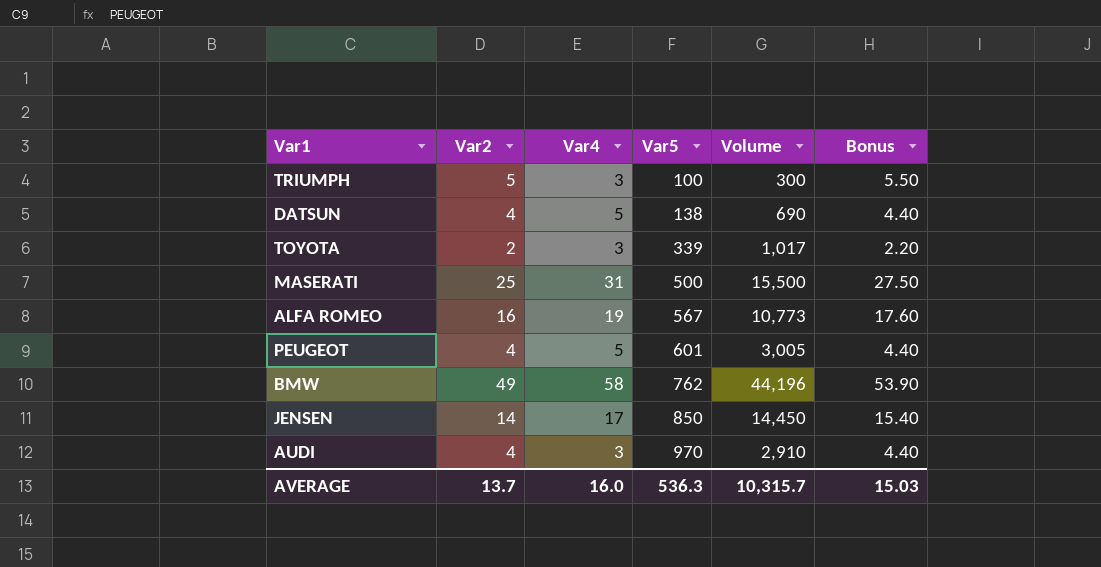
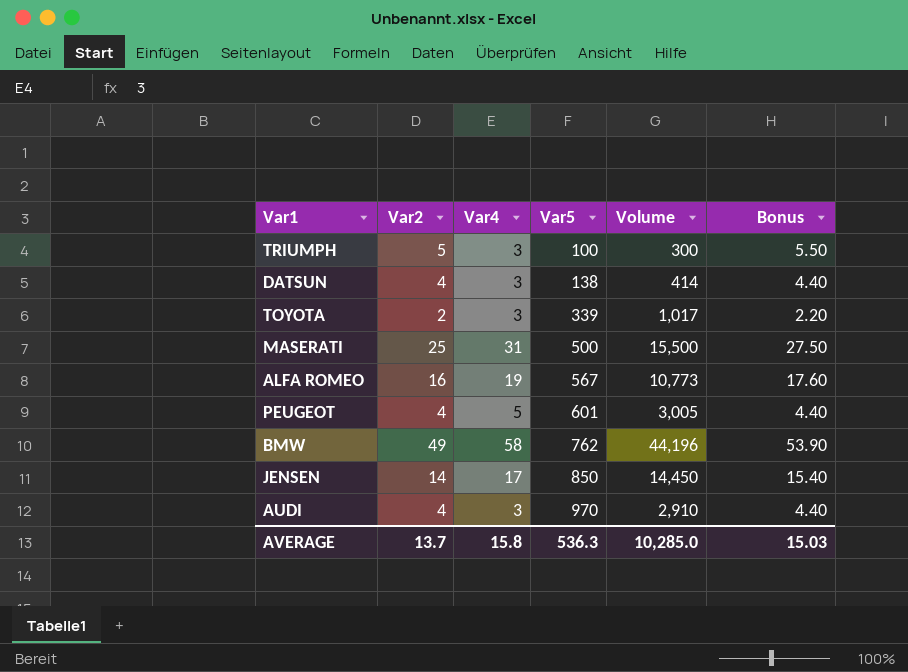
DATSUN | Var4: 5 -> 3
DATSUN | Volume: 690 -> 414
AVERAGE | Var4: 16.0 -> 15.8
AVERAGE | Volume: 10,315.7 -> 10,285.0

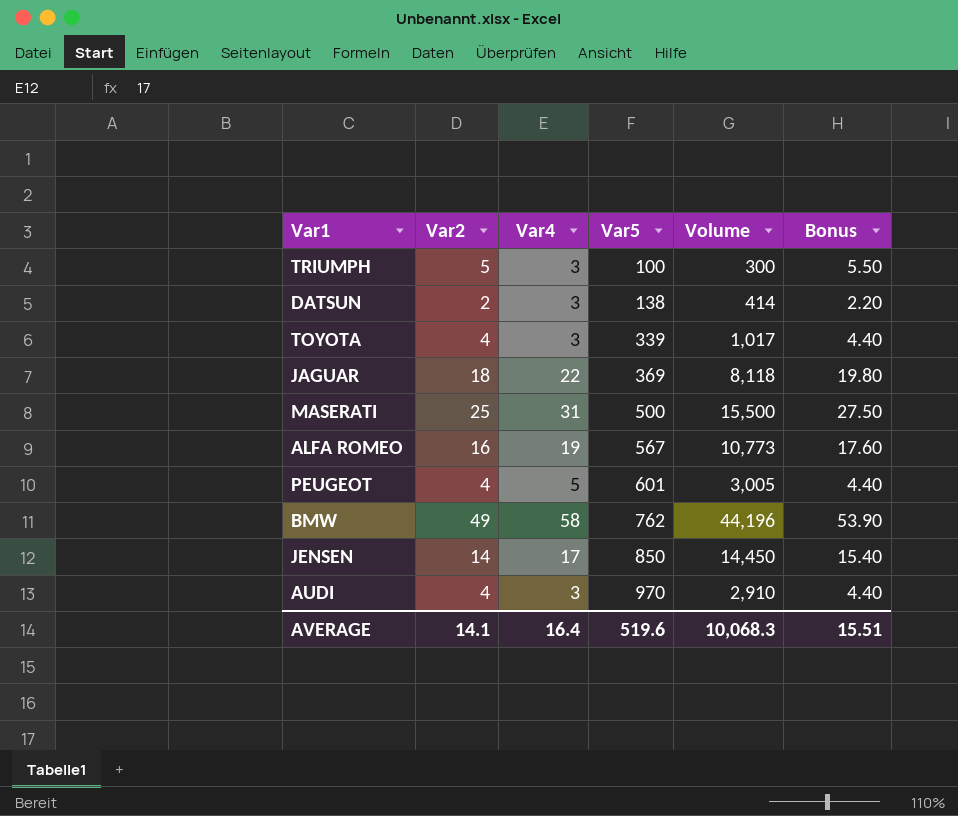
DATSUN | Var2: 4 -> 2
DATSUN | Bonus: 4.40 -> 2.20
TOYOTA | Var2: 2 -> 4
TOYOTA | Bonus: 2.20 -> 4.40
row JAGUAR: none -> 18 | 22 | 369 | 8,118 | 19.80
AVERAGE | Var2: 13.7 -> 14.1
AVERAGE | Var4: 15.8 -> 16.4
AVERAGE | Var5: 536.3 -> 519.6
AVERAGE | Volume: 10,285.0 -> 10,068.3
AVERAGE | Bonus: 15.03 -> 15.51

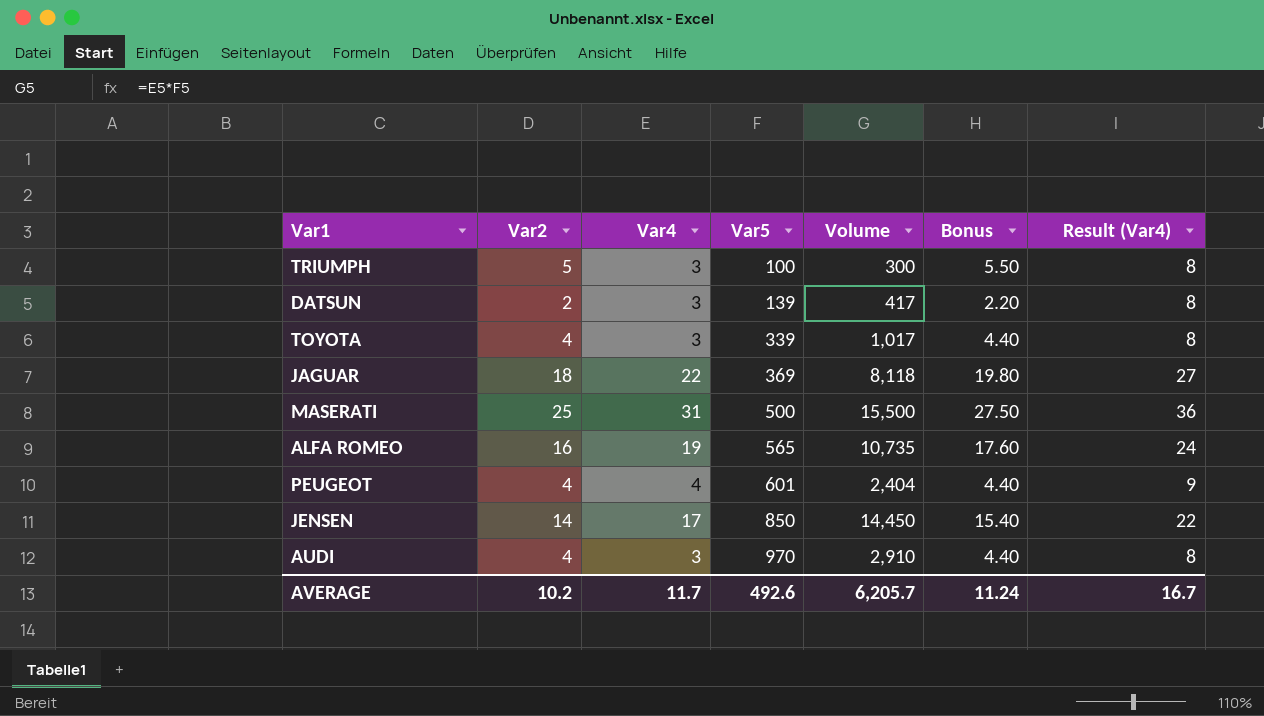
column Result (Var4) | formula: none -> [Var4] + 5
row BMW: 49 | 58 | 762 | 44,196 | 53.90 -> none
DATSUN | Var5: 138 -> 139
DATSUN | Volume: 414 -> 417
ALFA ROMEO | Var5: 567 -> 565
ALFA ROMEO | Volume: 10,773 -> 10,735
PEUGEOT | Var4: 5 -> 4
PEUGEOT | Volume: 3,005 -> 2,404
AVERAGE | Var2: 14.1 -> 10.2
AVERAGE | Var4: 16.4 -> 11.7
AVERAGE | Var5: 519.6 -> 492.6
AVERAGE | Volume: 10,068.3 -> 6,205.7
AVERAGE | Bonus: 15.51 -> 11.24

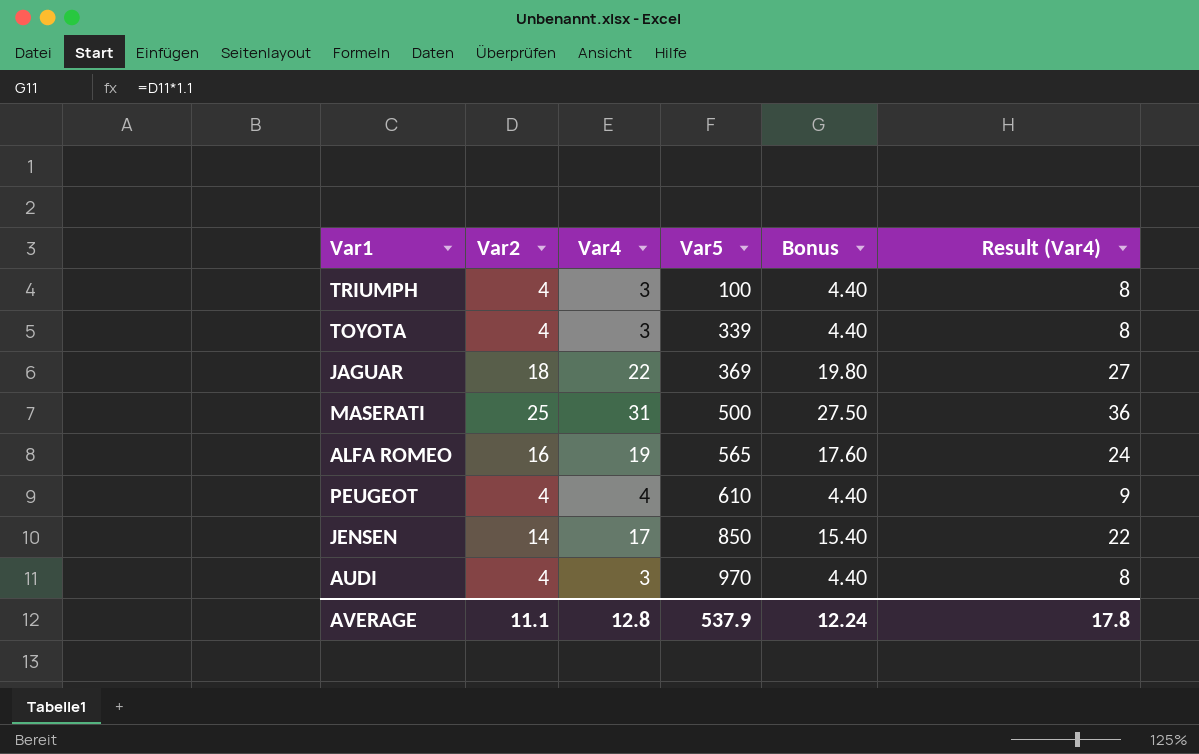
column Volume | formula: [Var4] * [Var5] -> none
row DATSUN: 2 | 3 | 139 | 417 | 2.20 | 8 -> none
TRIUMPH | Var2: 5 -> 4
TRIUMPH | Bonus: 5.50 -> 4.40
PEUGEOT | Var5: 601 -> 610
AVERAGE | Var2: 10.2 -> 11.1
AVERAGE | Var4: 11.7 -> 12.8
AVERAGE | Var5: 492.6 -> 537.9
AVERAGE | Bonus: 11.24 -> 12.24
AVERAGE | Result (Var4): 16.7 -> 17.8

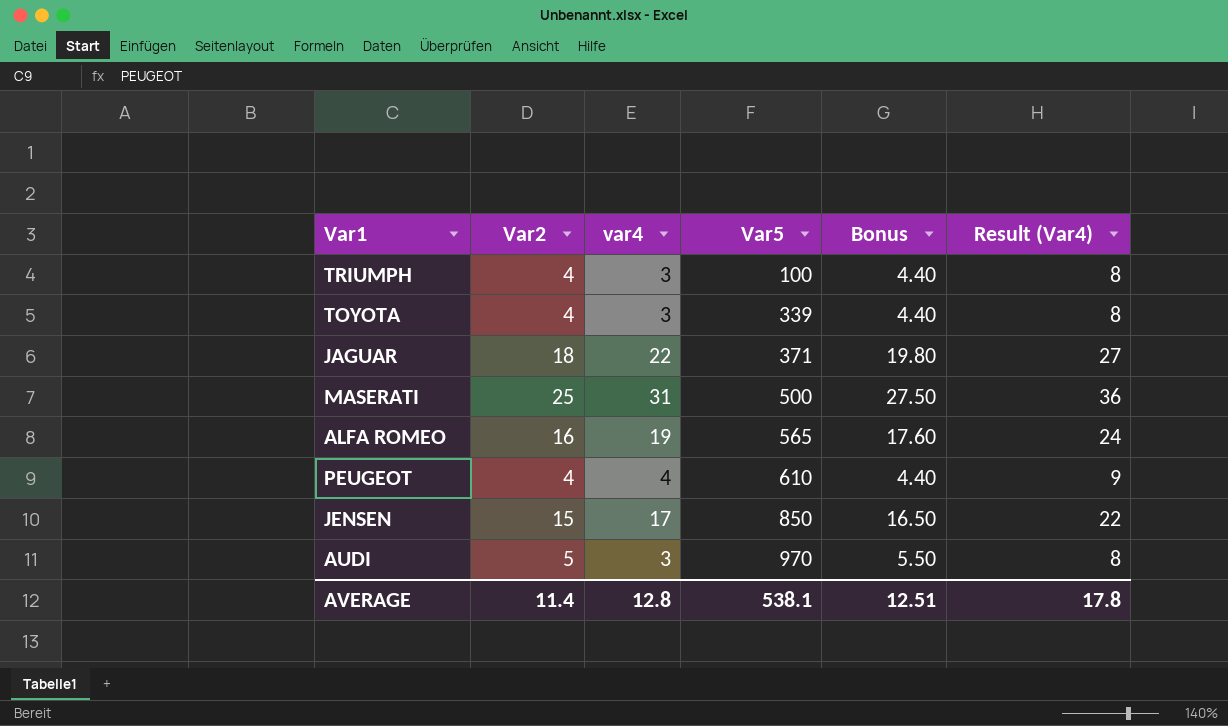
column name: Var4 -> var4
JAGUAR | Var5: 369 -> 371
JENSEN | Var2: 14 -> 15
JENSEN | Bonus: 15.40 -> 16.50
AUDI | Var2: 4 -> 5
AUDI | Bonus: 4.40 -> 5.50
AVERAGE | Var2: 11.1 -> 11.4
AVERAGE | Var5: 537.9 -> 538.1
AVERAGE | Bonus: 12.24 -> 12.51

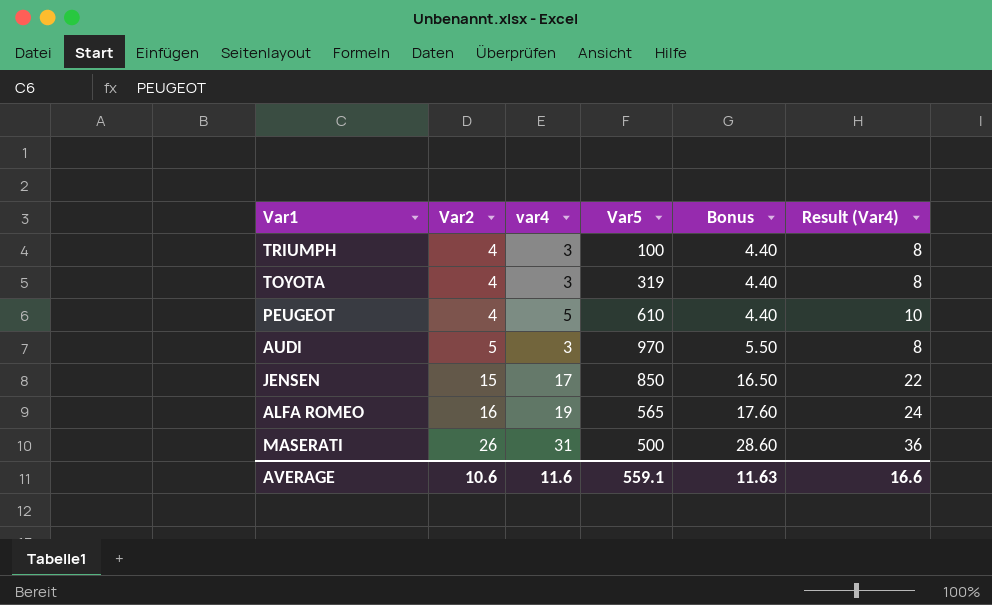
row order: Var5 ascending -> Var2 ascending
row JAGUAR: 18 | 22 | 371 | 19.80 | 27 -> none
TOYOTA | Var5: 339 -> 319
PEUGEOT | var4: 4 -> 5
PEUGEOT | Result (Var4): 9 -> 10
MASERATI | Var2: 25 -> 26
MASERATI | Bonus: 27.50 -> 28.60
AVERAGE | Var2: 11.4 -> 10.6
AVERAGE | var4: 12.8 -> 11.6
AVERAGE | Var5: 538.1 -> 559.1
AVERAGE | Bonus: 12.51 -> 11.63
AVERAGE | Result (Var4): 17.8 -> 16.6

